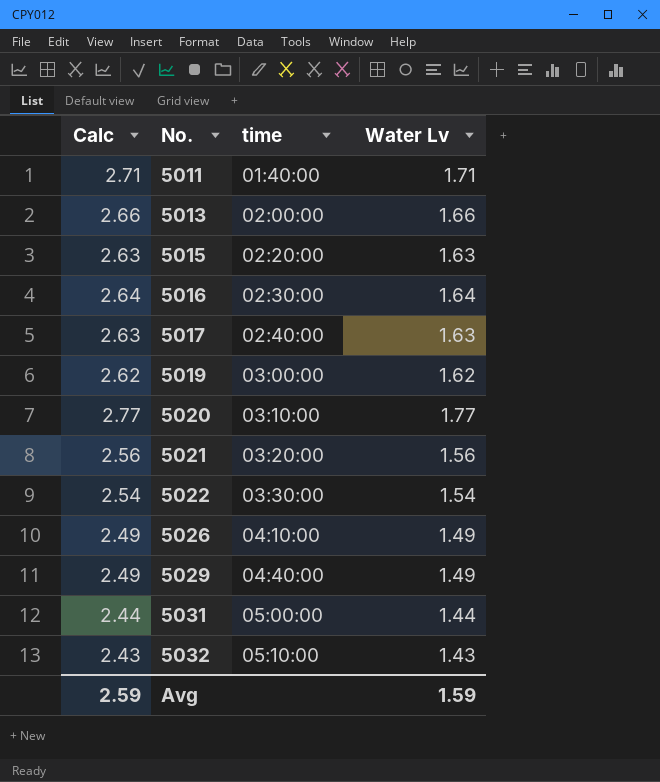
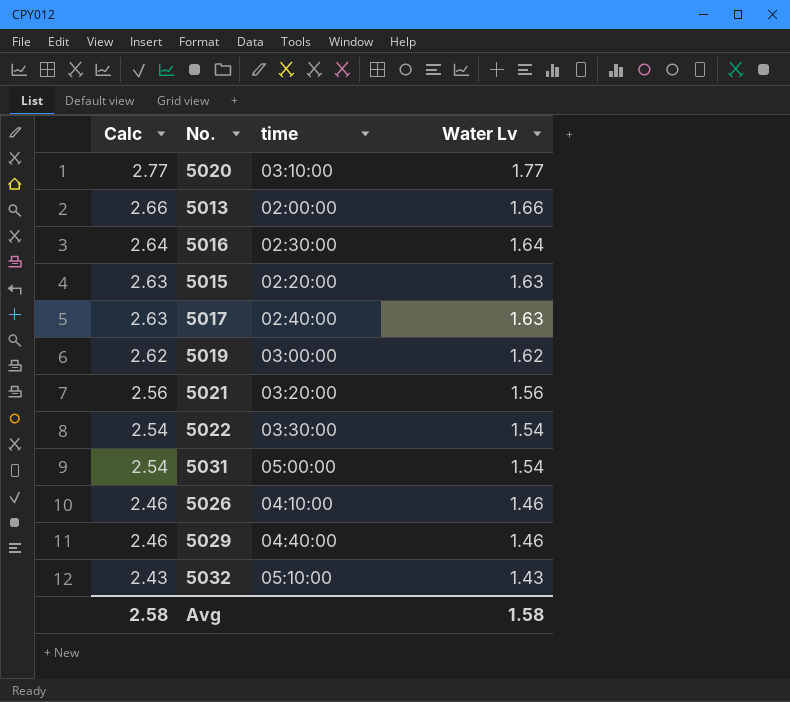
row order: No. ascending -> Calc descending
row 5011: 2.71 | 01:40:00 | 1.71 -> none
5031 | Calc: 2.44 -> 2.54
5031 | Water Lv: 1.44 -> 1.54
5026 | Calc: 2.49 -> 2.46
5026 | Water Lv: 1.49 -> 1.46
5029 | Calc: 2.49 -> 2.46
5029 | Water Lv: 1.49 -> 1.46
Avg | Calc: 2.59 -> 2.58
Avg | Water Lv: 1.59 -> 1.58

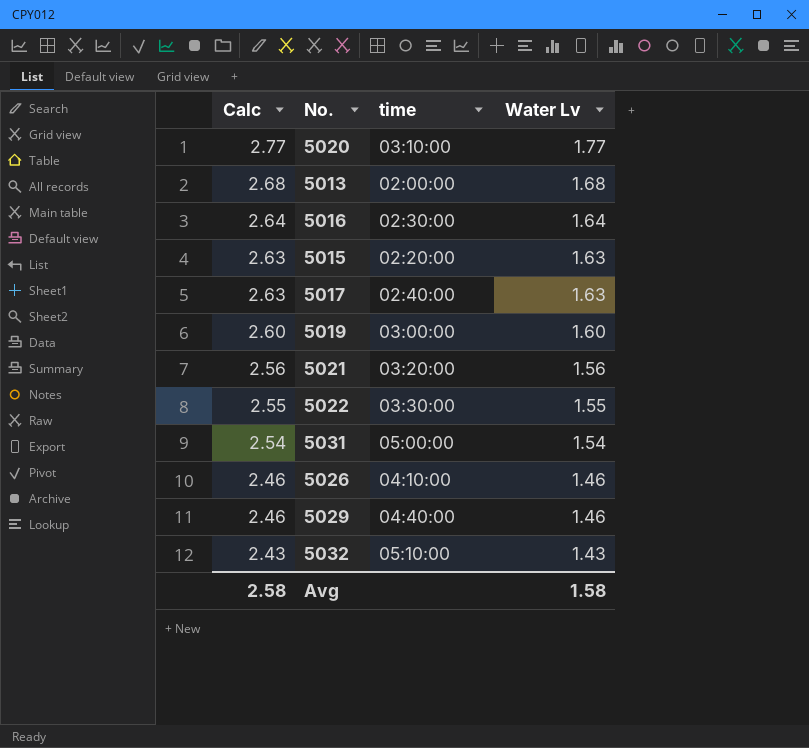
5013 | Calc: 2.66 -> 2.68
5013 | Water Lv: 1.66 -> 1.68
5019 | Calc: 2.62 -> 2.60
5019 | Water Lv: 1.62 -> 1.60
5022 | Calc: 2.54 -> 2.55
5022 | Water Lv: 1.54 -> 1.55

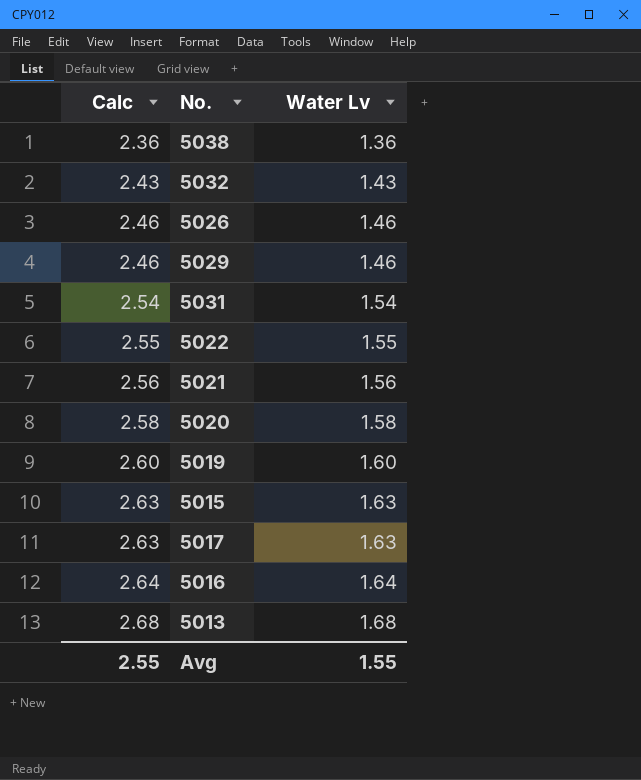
row order: Calc descending -> Calc ascending
column time | position: 3 -> none
row 5038: none -> 2.36 | 1.36
5020 | Calc: 2.77 -> 2.58
5020 | Water Lv: 1.77 -> 1.58
Avg | Calc: 2.58 -> 2.55
Avg | Water Lv: 1.58 -> 1.55

